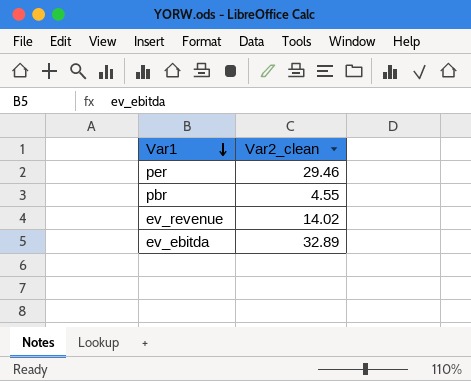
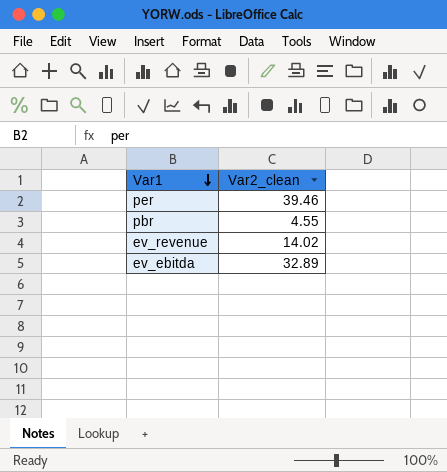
per | Var2_clean: 29.46 -> 39.46

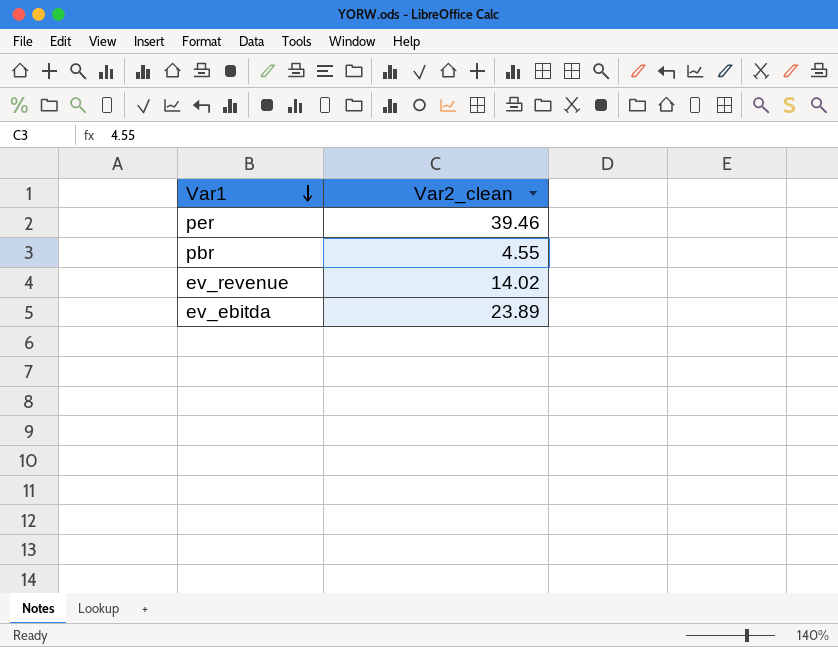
ev_ebitda | Var2_clean: 32.89 -> 23.89

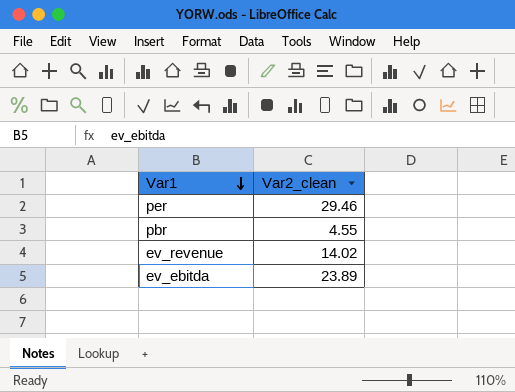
per | Var2_clean: 39.46 -> 29.46

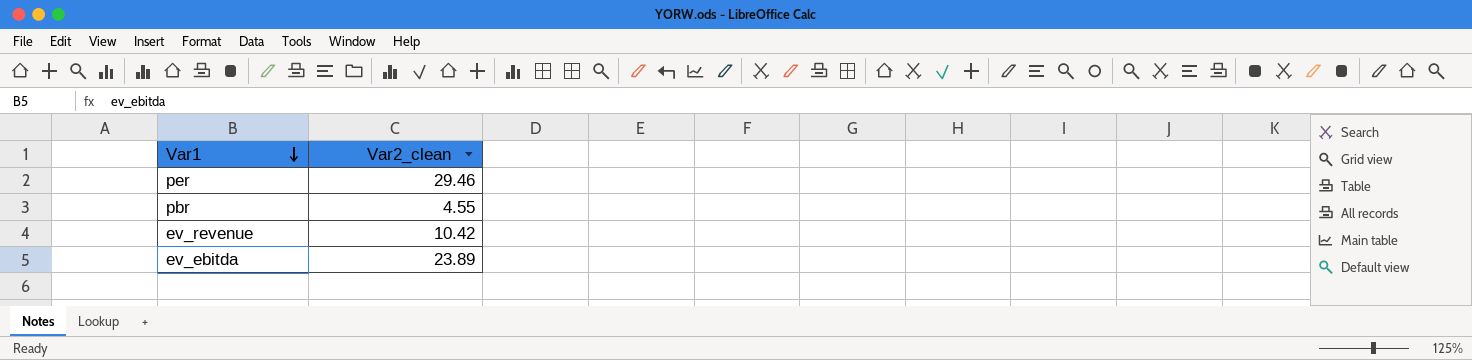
ev_revenue | Var2_clean: 14.02 -> 10.42

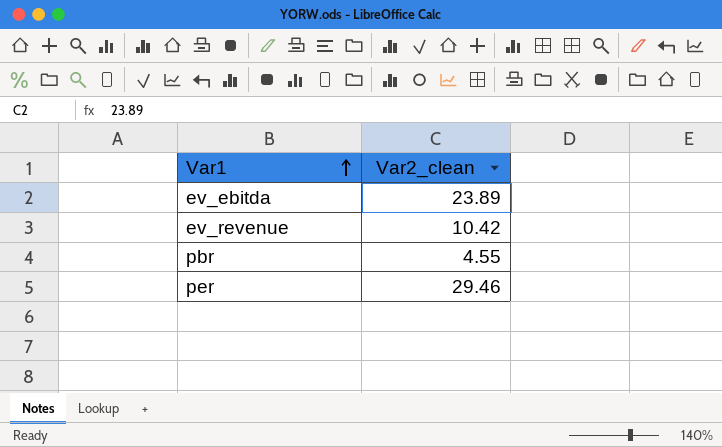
row order: Var1 descending -> Var1 ascending

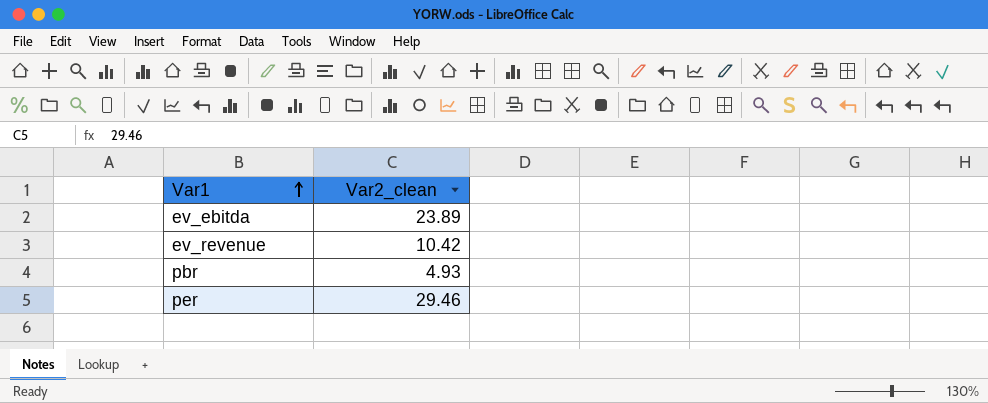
pbr | Var2_clean: 4.55 -> 4.93

